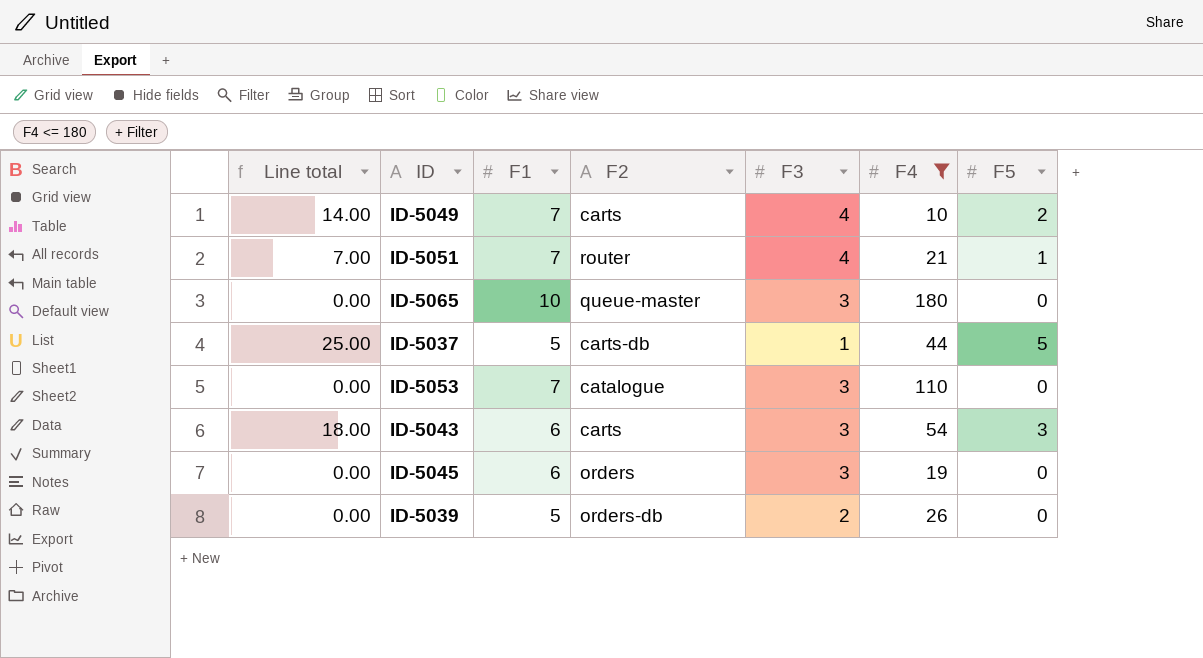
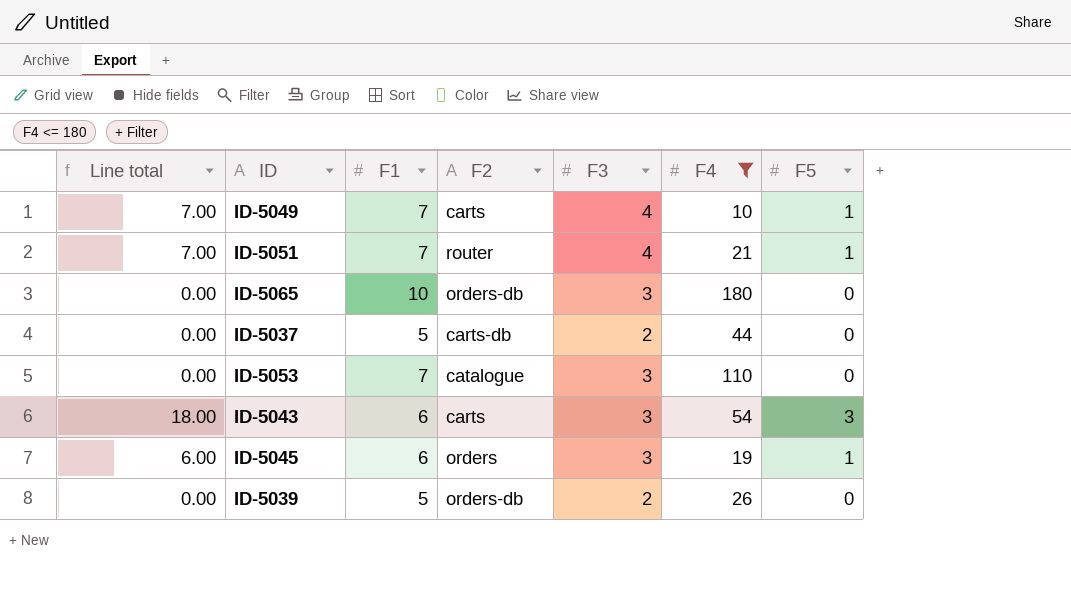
ID-5049 | Line total: 14.00 -> 7.00
ID-5049 | F5: 2 -> 1
ID-5065 | F2: queue-master -> orders-db
ID-5037 | Line total: 25.00 -> 0.00
ID-5037 | F3: 1 -> 2
ID-5037 | F5: 5 -> 0
ID-5045 | Line total: 0.00 -> 6.00
ID-5045 | F5: 0 -> 1

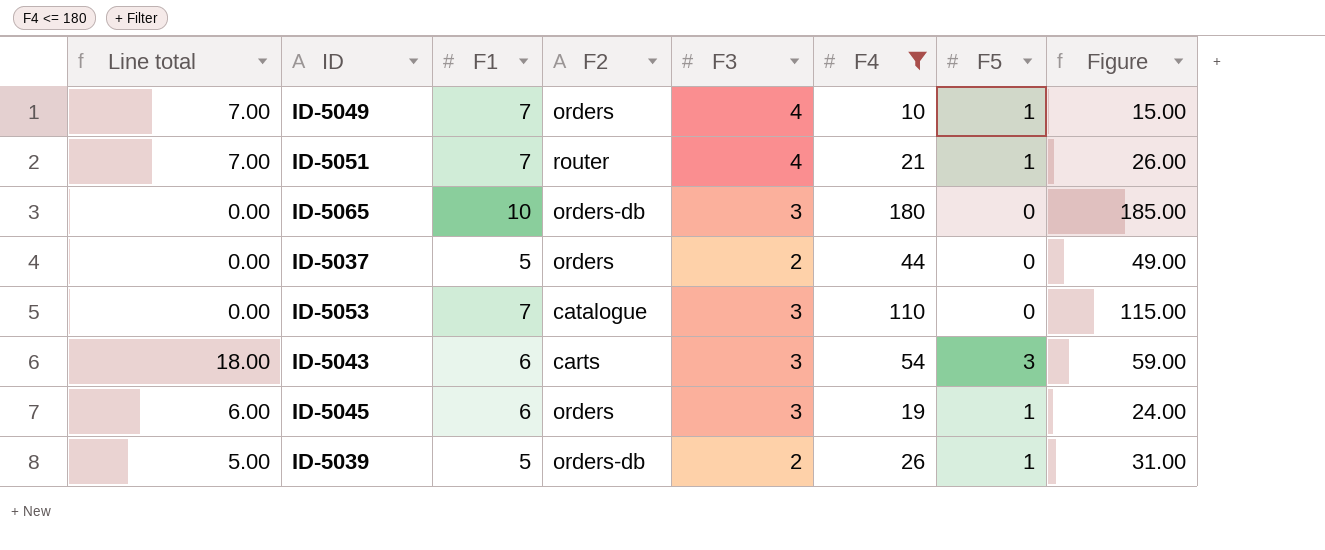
column Figure | formula: none -> [F4] + 5
ID-5049 | F2: carts -> orders
ID-5037 | F2: carts-db -> orders
ID-5039 | Line total: 0.00 -> 5.00
ID-5039 | F5: 0 -> 1

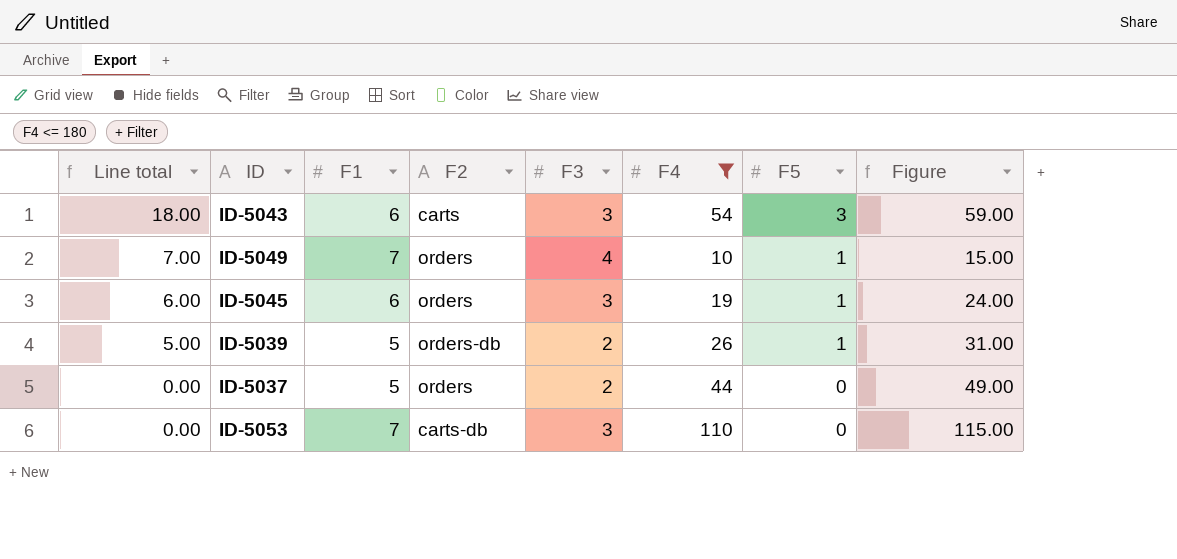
row order: none -> Line total descending
row ID-5051: 7.00 | 7 | router | 4 | 21 | 1 | 26.00 -> none
row ID-5065: 0.00 | 10 | orders-db | 3 | 180 | 0 | 185.00 -> none
ID-5053 | F2: catalogue -> carts-db

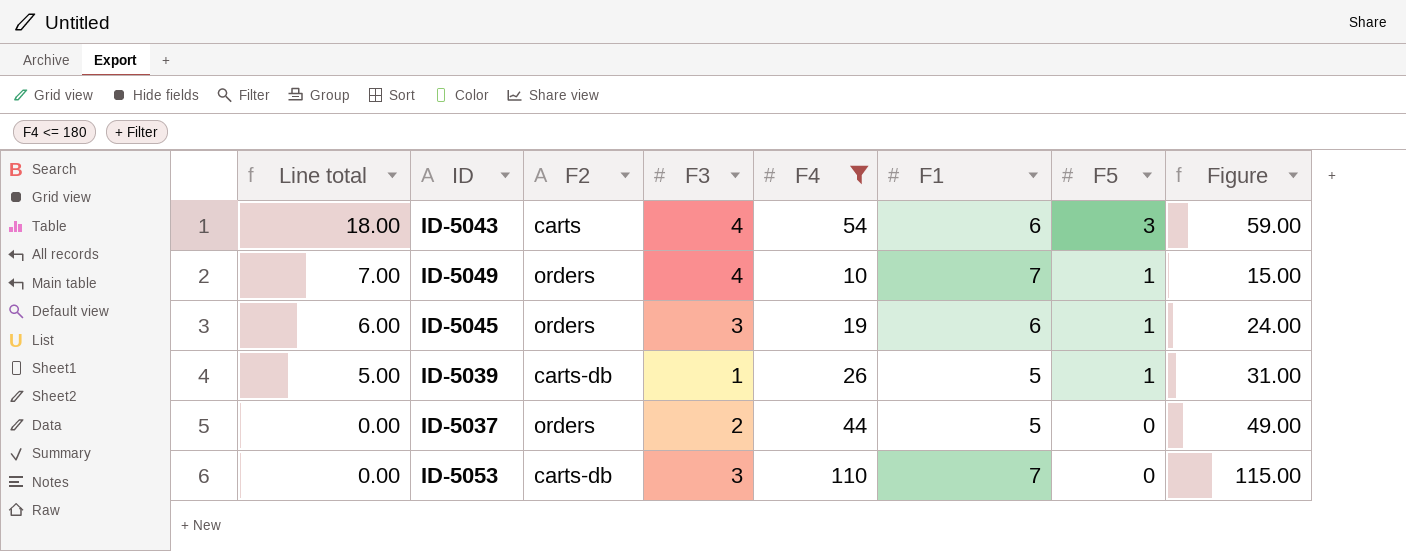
column F1 | position: 3 -> 6
ID-5043 | F3: 3 -> 4
ID-5039 | F2: orders-db -> carts-db
ID-5039 | F3: 2 -> 1

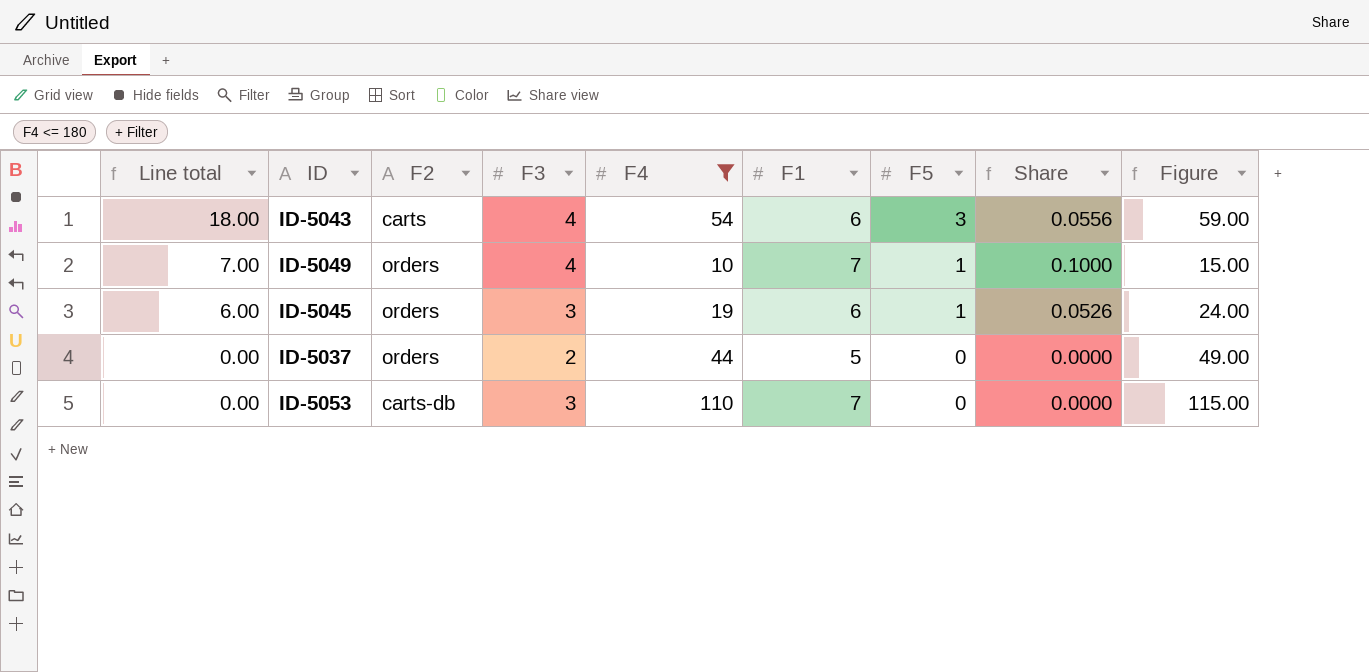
column Share | formula: none -> [F5] / [F4]
row ID-5039: 5.00 | carts-db | 1 | 26 | 5 | 1 | 31.00 -> none

